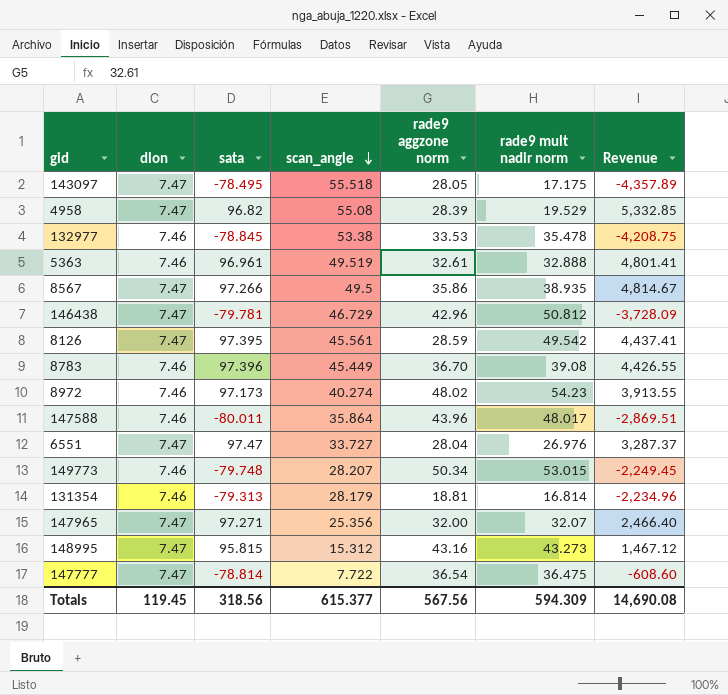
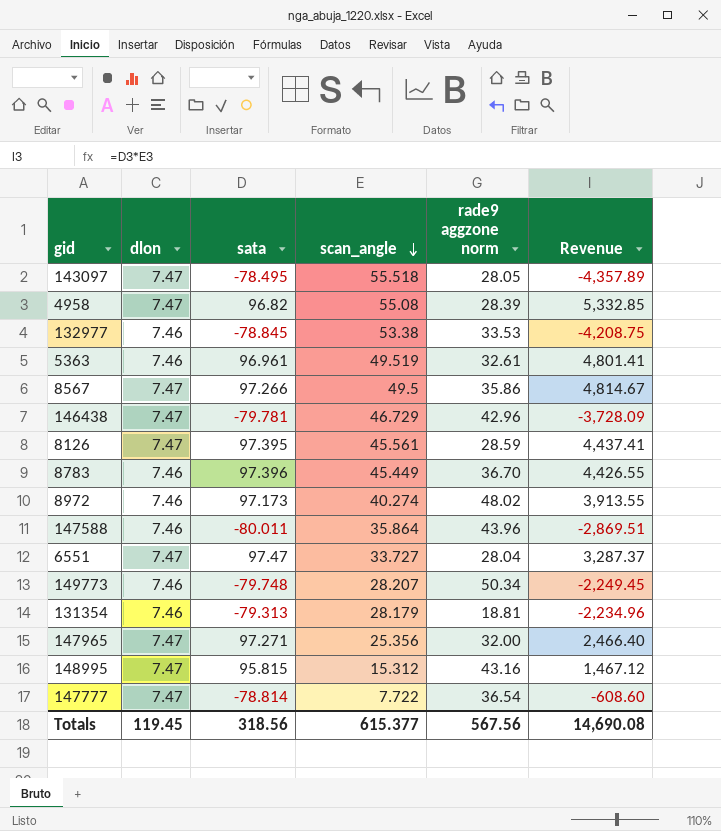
column rade9 mult nadir norm | position: 6 -> none

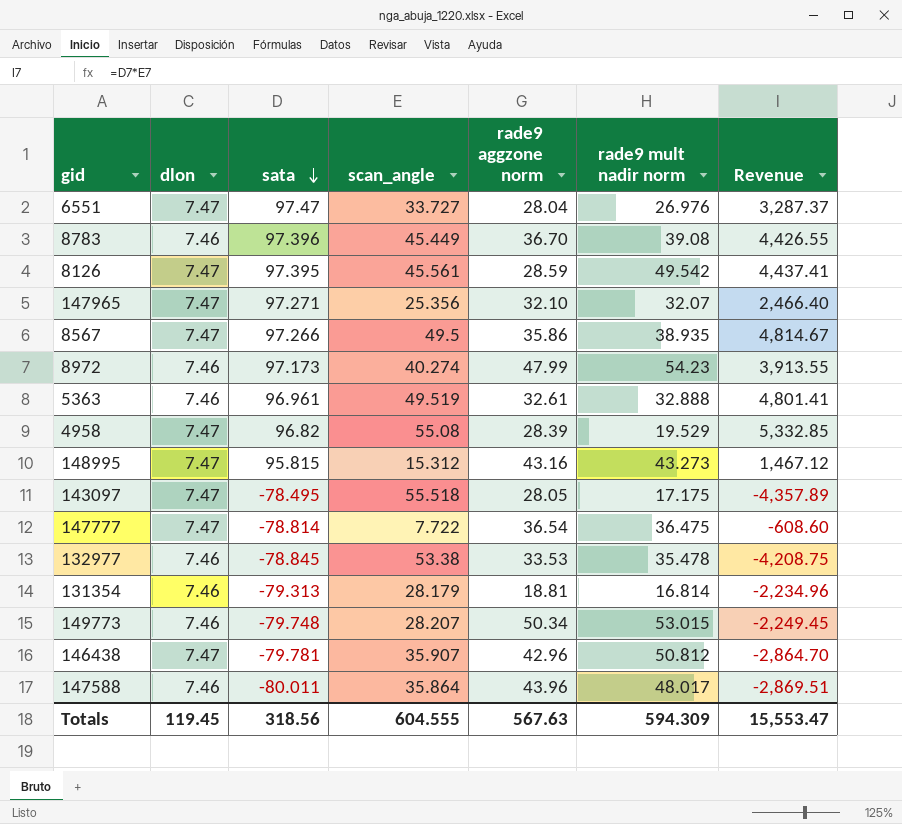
row order: scan_angle descending -> sata descending
column rade9 mult nadir norm | position: none -> 6
147965 | rade9 aggzone norm: 32.00 -> 32.10
8972 | rade9 aggzone norm: 48.02 -> 47.99
146438 | scan_angle: 46.729 -> 35.907
146438 | Revenue: -3,728.09 -> -2,864.70
Totals | scan_angle: 615.377 -> 604.555
Totals | rade9 aggzone norm: 567.56 -> 567.63
Totals | Revenue: 14,690.08 -> 15,553.47

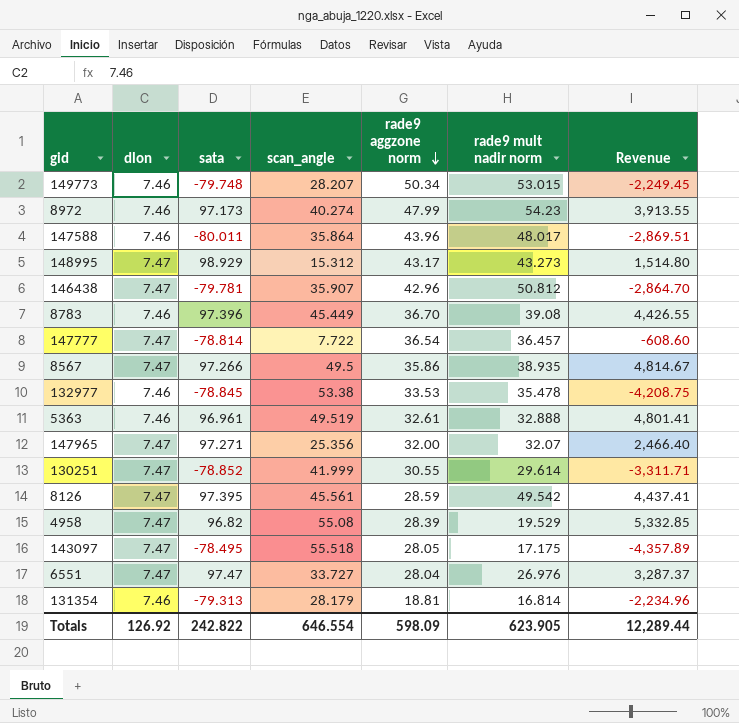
row order: sata descending -> rade9 aggzone norm descending
148995 | sata: 95.815 -> 98.929
148995 | rade9 aggzone norm: 43.16 -> 43.17
148995 | Revenue: 1,467.12 -> 1,514.80
147777 | rade9 mult nadir norm: 36.475 -> 36.457
147965 | rade9 aggzone norm: 32.10 -> 32.00
row 130251: none -> 7.47 | -78.852 | 41.999 | 30.55 | 29.614 | -3,311.71
Totals | dlon: 119.45 -> 126.92
Totals | sata: 318.56 -> 242.822
Totals | scan_angle: 604.555 -> 646.554
Totals | rade9 aggzone norm: 567.63 -> 598.09
Totals | rade9 mult nadir norm: 594.309 -> 623.905
Totals | Revenue: 15,553.47 -> 12,289.44

